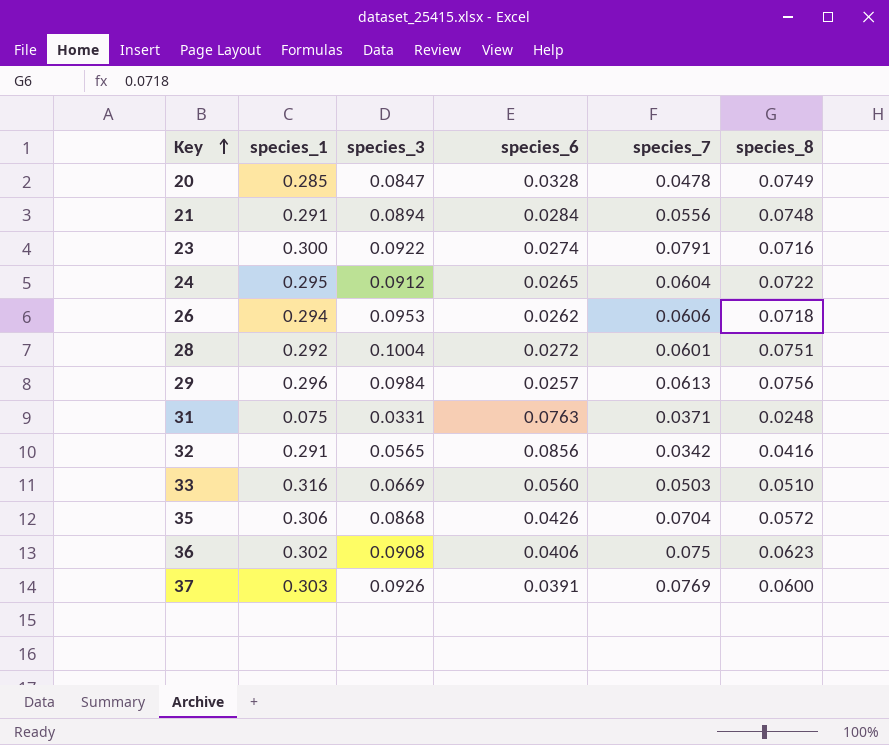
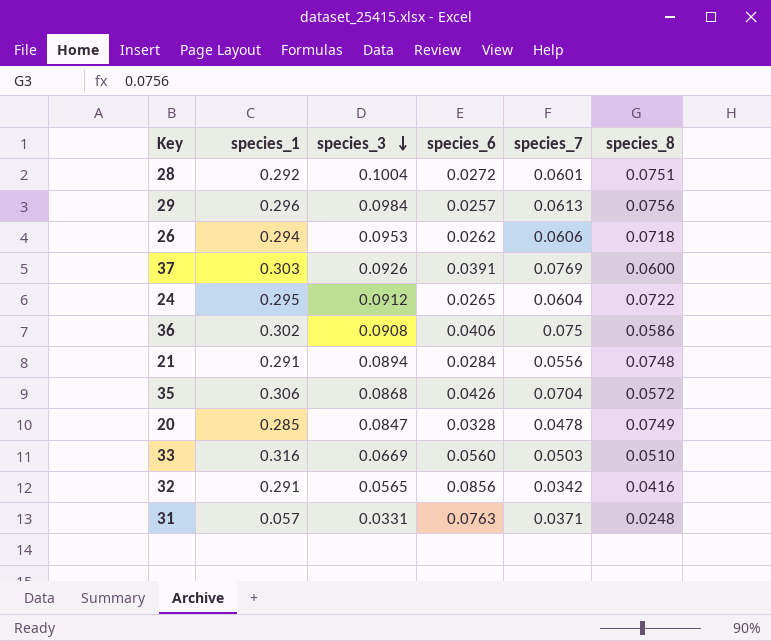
row order: Key ascending -> species_3 descending
row 23: 0.300 | 0.0922 | 0.0274 | 0.0791 | 0.0716 -> none
36 | species_8: 0.0623 -> 0.0586
31 | species_1: 0.075 -> 0.057

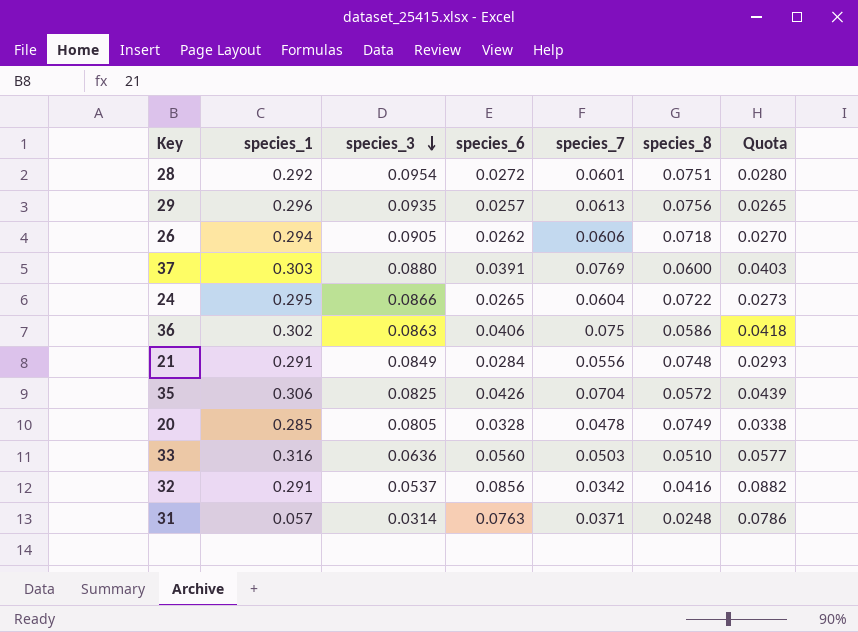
column Quota | formula: none -> [species_6] * 1.03
28 | species_3: 0.1004 -> 0.0954
29 | species_3: 0.0984 -> 0.0935
26 | species_3: 0.0953 -> 0.0905
37 | species_3: 0.0926 -> 0.0880
24 | species_3: 0.0912 -> 0.0866
36 | species_3: 0.0908 -> 0.0863
21 | species_3: 0.0894 -> 0.0849
35 | species_3: 0.0868 -> 0.0825
20 | species_3: 0.0847 -> 0.0805
33 | species_3: 0.0669 -> 0.0636
32 | species_3: 0.0565 -> 0.0537
31 | species_3: 0.0331 -> 0.0314

